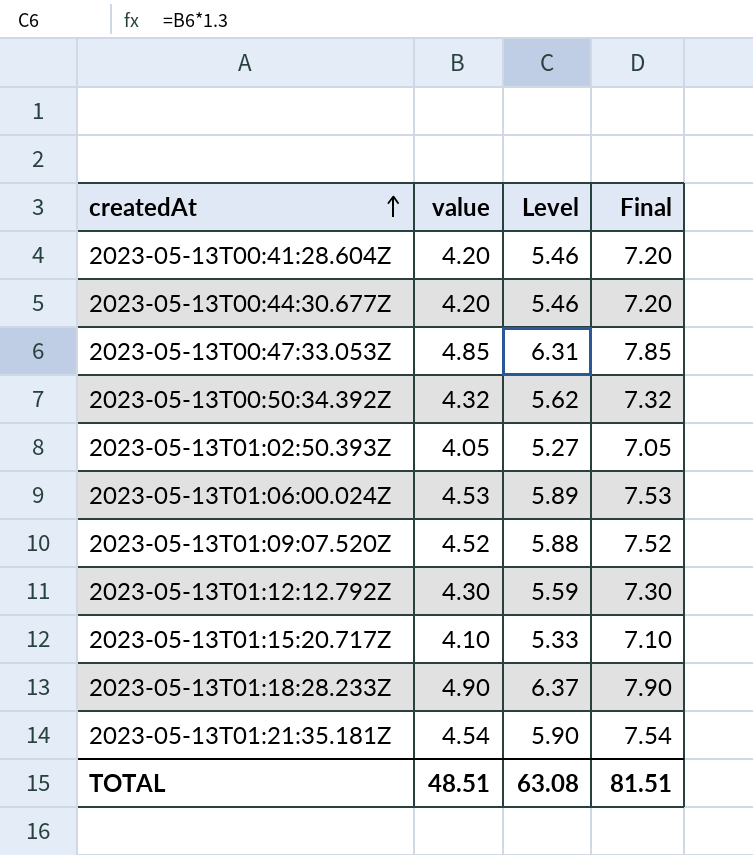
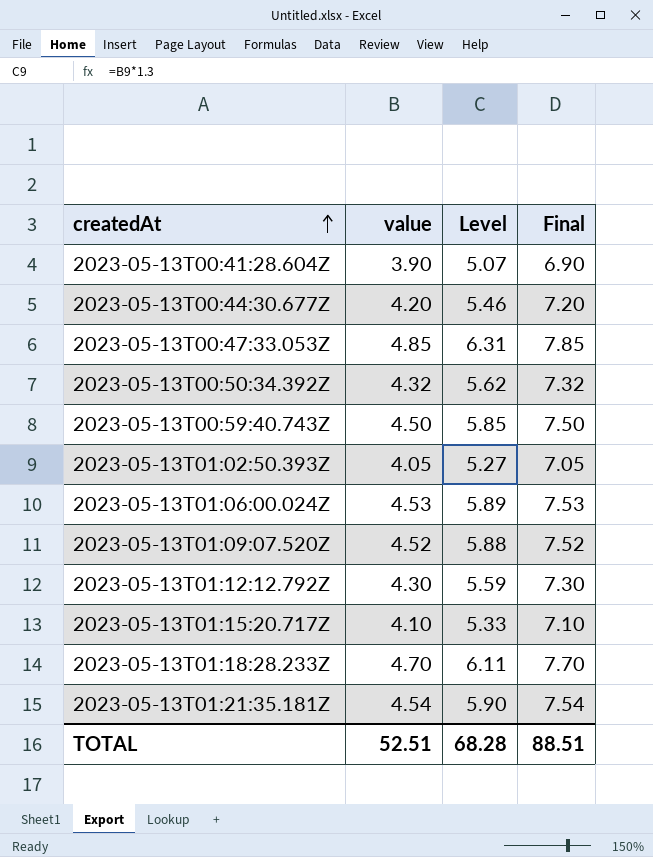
2023-05-13T00:41:28.604Z | value: 4.20 -> 3.90
2023-05-13T00:41:28.604Z | Level: 5.46 -> 5.07
2023-05-13T00:41:28.604Z | Final: 7.20 -> 6.90
row 2023-05-13T00:59:40.743Z: none -> 4.50 | 5.85 | 7.50
2023-05-13T01:18:28.233Z | value: 4.90 -> 4.70
2023-05-13T01:18:28.233Z | Level: 6.37 -> 6.11
2023-05-13T01:18:28.233Z | Final: 7.90 -> 7.70
TOTAL | value: 48.51 -> 52.51
TOTAL | Level: 63.08 -> 68.28
TOTAL | Final: 81.51 -> 88.51

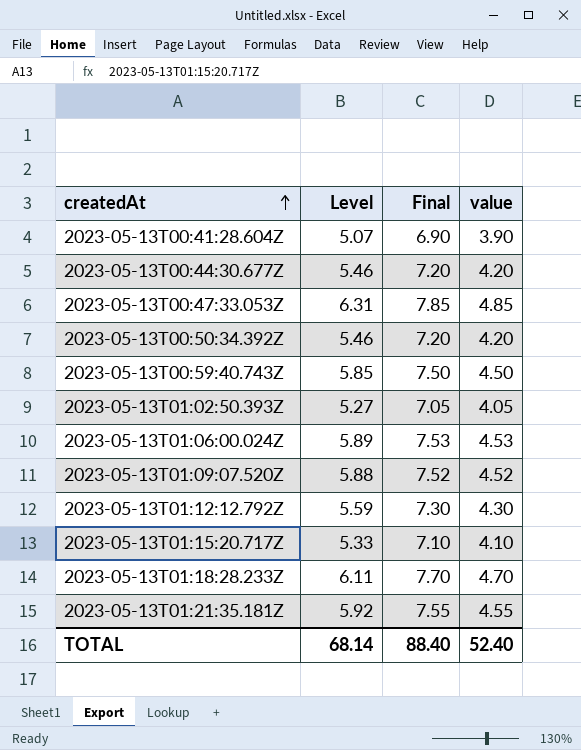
column value | position: 2 -> 4
2023-05-13T00:50:34.392Z | Level: 5.62 -> 5.46
2023-05-13T00:50:34.392Z | Final: 7.32 -> 7.20
2023-05-13T00:50:34.392Z | value: 4.32 -> 4.20
2023-05-13T01:21:35.181Z | Level: 5.90 -> 5.92
2023-05-13T01:21:35.181Z | Final: 7.54 -> 7.55
2023-05-13T01:21:35.181Z | value: 4.54 -> 4.55
TOTAL | Level: 68.28 -> 68.14
TOTAL | Final: 88.51 -> 88.40
TOTAL | value: 52.51 -> 52.40

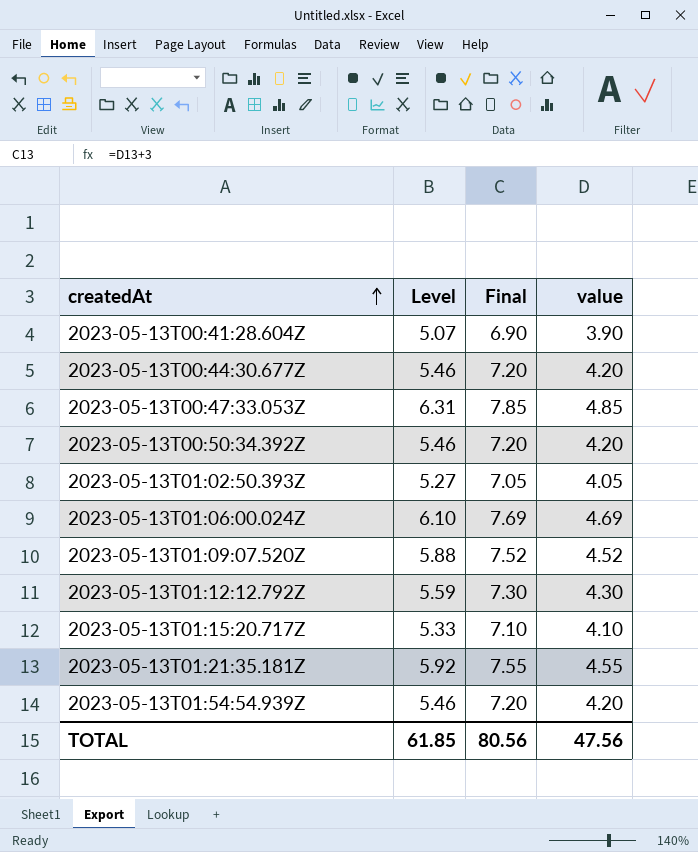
row 2023-05-13T00:59:40.743Z: 5.85 | 7.50 | 4.50 -> none
row 2023-05-13T01:18:28.233Z: 6.11 | 7.70 | 4.70 -> none
2023-05-13T01:06:00.024Z | Level: 5.89 -> 6.10
2023-05-13T01:06:00.024Z | Final: 7.53 -> 7.69
2023-05-13T01:06:00.024Z | value: 4.53 -> 4.69
row 2023-05-13T01:54:54.939Z: none -> 5.46 | 7.20 | 4.20
TOTAL | Level: 68.14 -> 61.85
TOTAL | Final: 88.40 -> 80.56
TOTAL | value: 52.40 -> 47.56

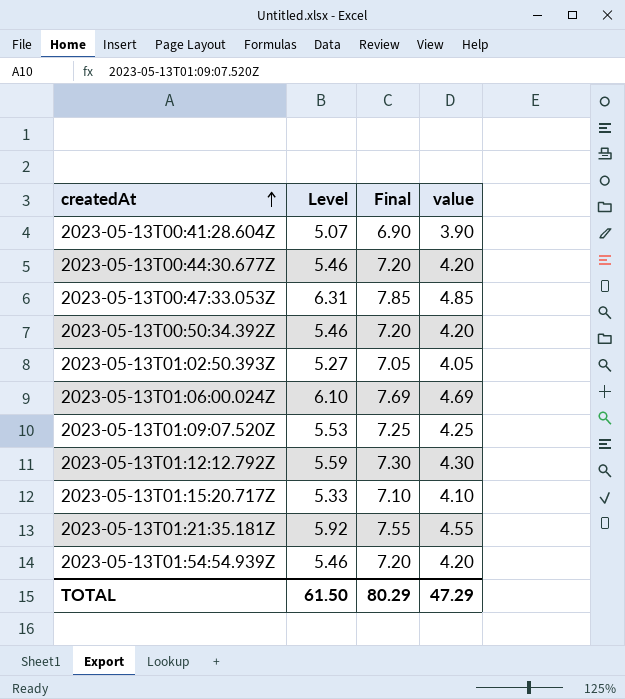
2023-05-13T01:09:07.520Z | Level: 5.88 -> 5.53
2023-05-13T01:09:07.520Z | Final: 7.52 -> 7.25
2023-05-13T01:09:07.520Z | value: 4.52 -> 4.25
TOTAL | Level: 61.85 -> 61.50
TOTAL | Final: 80.56 -> 80.29
TOTAL | value: 47.56 -> 47.29

